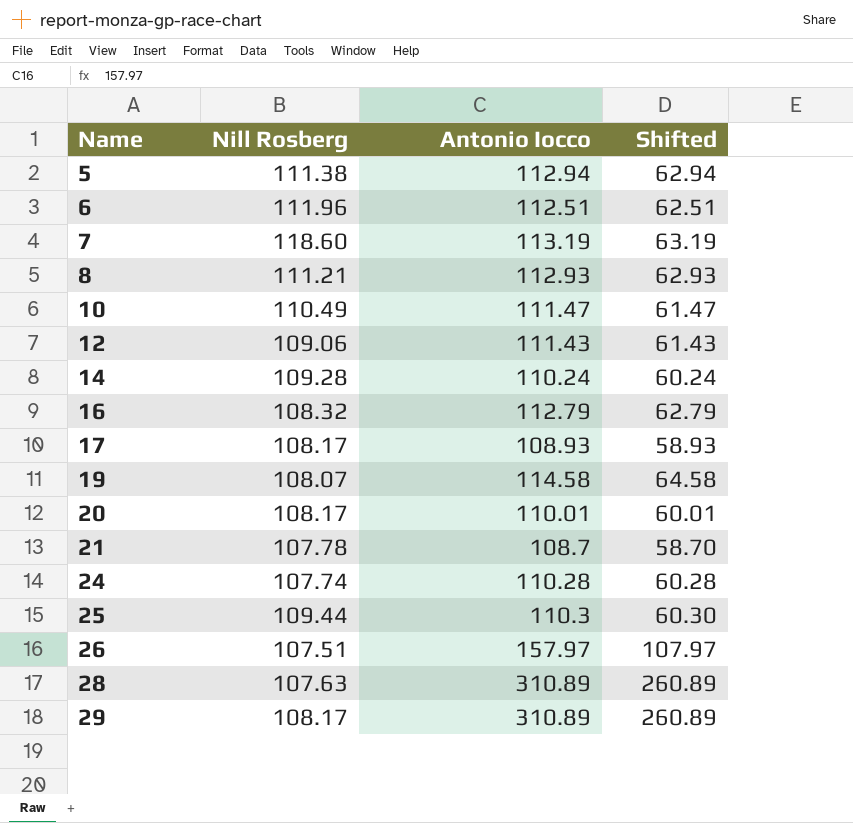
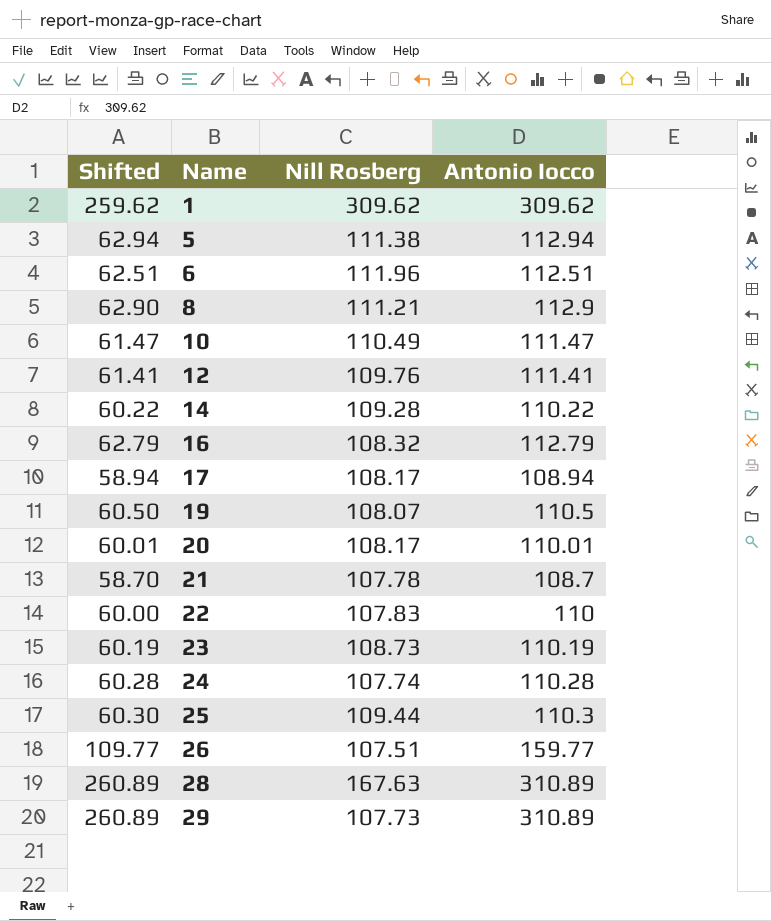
column Shifted | position: 4 -> 1
row 7: 118.60 | 113.19 | 63.19 -> none
row 1: none -> 259.62 | 309.62 | 309.62
8 | Shifted: 62.93 -> 62.90
8 | Antonio Iocco: 112.93 -> 112.9
12 | Shifted: 61.43 -> 61.41
12 | Nill Rosberg: 109.06 -> 109.76
12 | Antonio Iocco: 111.43 -> 111.41
14 | Shifted: 60.24 -> 60.22
14 | Antonio Iocco: 110.24 -> 110.22
17 | Shifted: 58.93 -> 58.94
17 | Antonio Iocco: 108.93 -> 108.94
19 | Shifted: 64.58 -> 60.50
19 | Antonio Iocco: 114.58 -> 110.5
row 22: none -> 60.00 | 107.83 | 110
row 23: none -> 60.19 | 108.73 | 110.19
26 | Shifted: 107.97 -> 109.77
26 | Antonio Iocco: 157.97 -> 159.77
28 | Nill Rosberg: 107.63 -> 167.63
29 | Nill Rosberg: 108.17 -> 107.73

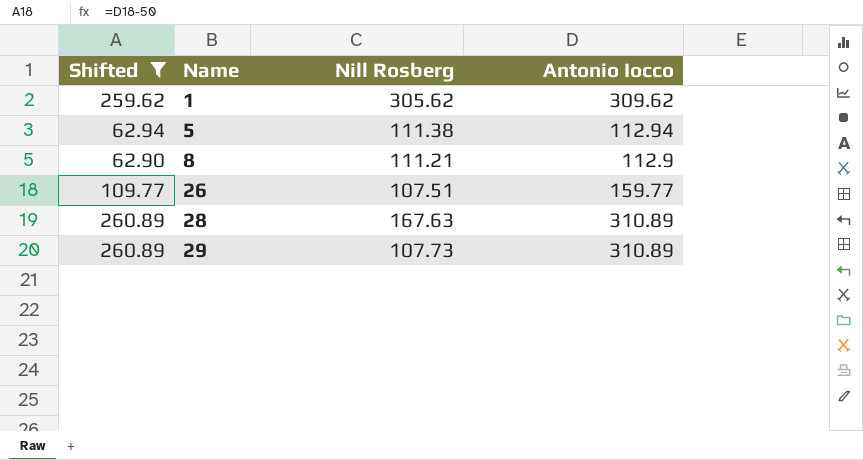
filter: none -> Shifted >= 62.90
1 | Nill Rosberg: 309.62 -> 305.62

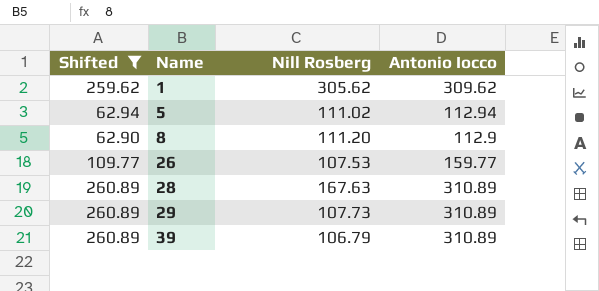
5 | Nill Rosberg: 111.38 -> 111.02
8 | Nill Rosberg: 111.21 -> 111.20
26 | Nill Rosberg: 107.51 -> 107.53
row 39: none -> 260.89 | 106.79 | 310.89

